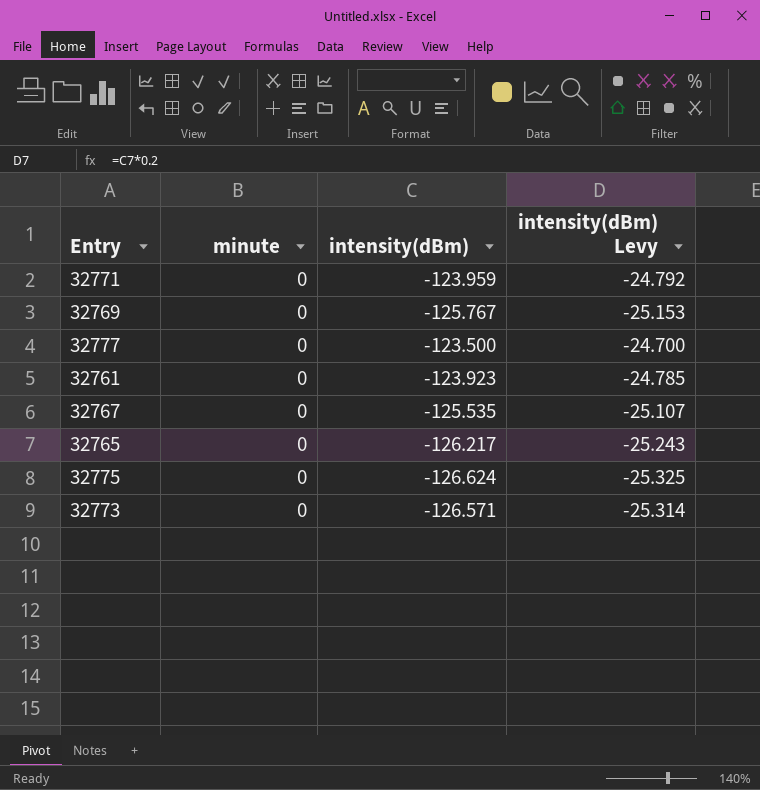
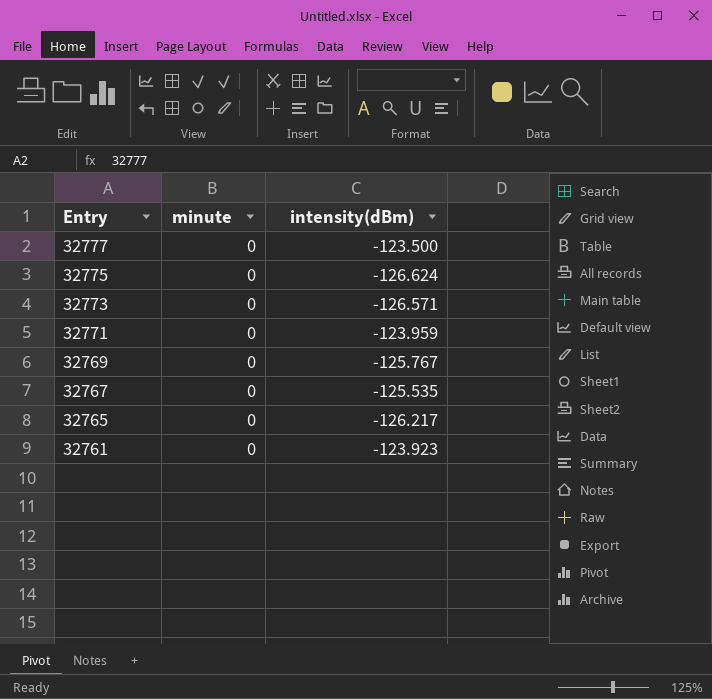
row order: none -> Entry descending
column intensity(dBm) Levy | formula: [intensity(dBm)] * 0.2 -> none

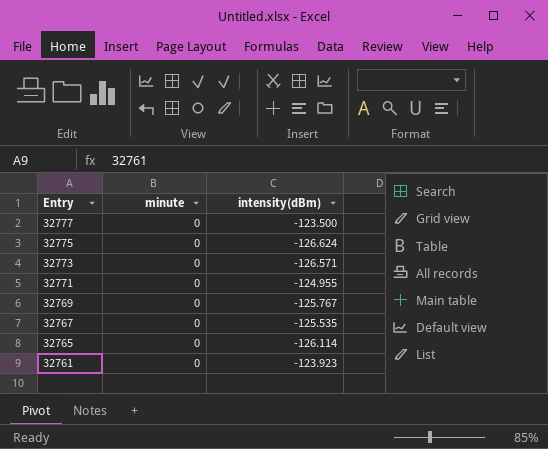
32771 | intensity(dBm): -123.959 -> -124.955
32765 | intensity(dBm): -126.217 -> -126.114

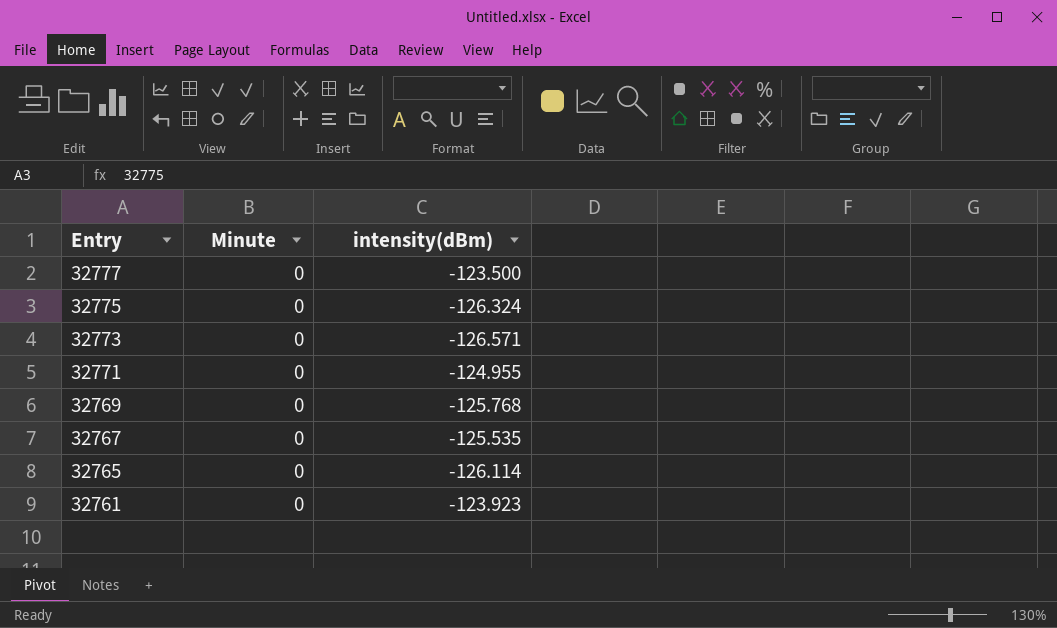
column name: minute -> Minute
32775 | intensity(dBm): -126.624 -> -126.324
32769 | intensity(dBm): -125.767 -> -125.768

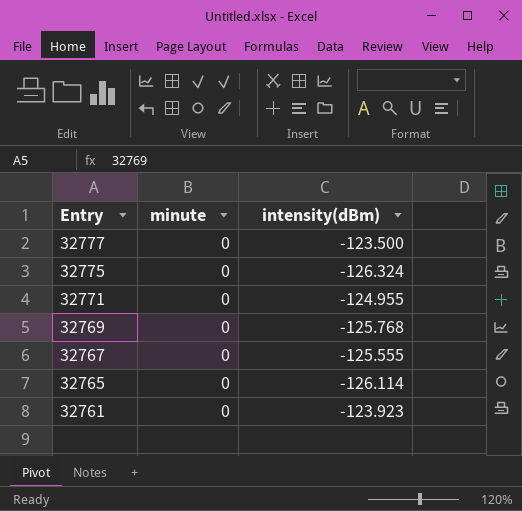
column name: Minute -> minute
row 32773: 0 | -126.571 -> none
32767 | intensity(dBm): -125.535 -> -125.555

